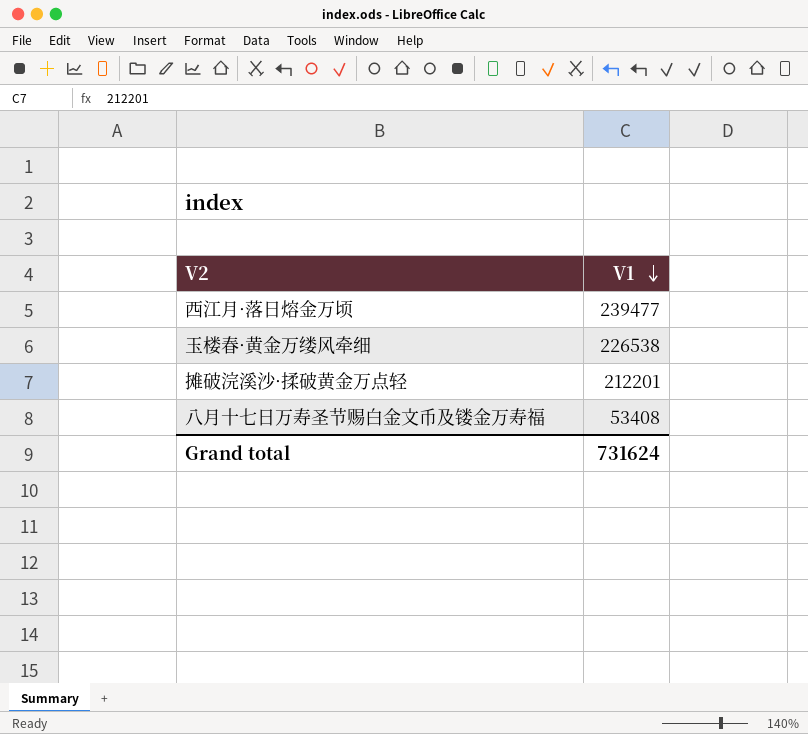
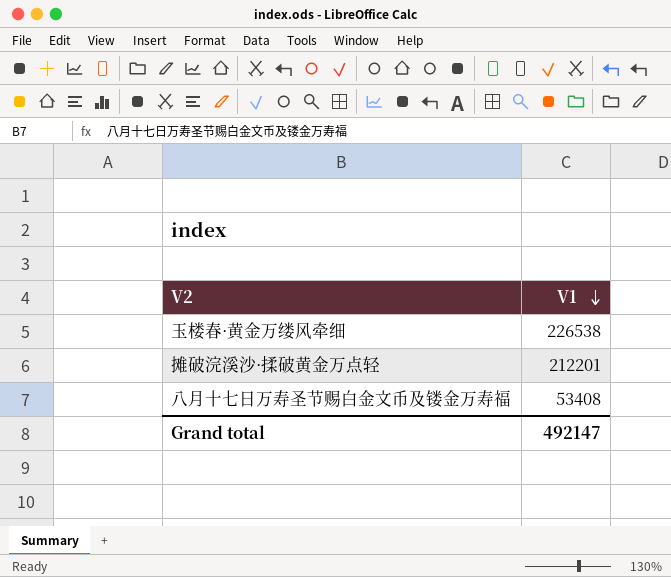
row 西江月·落日熔金万顷: 239477 -> none
Grand total | V1: 731624 -> 492147

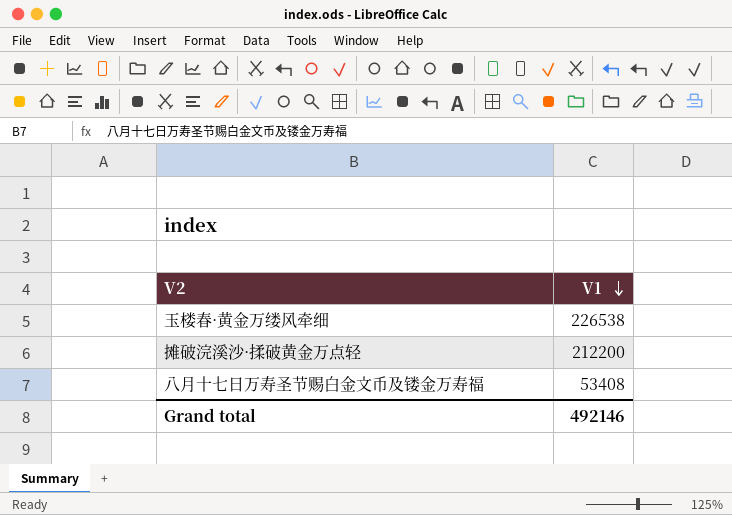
摊破浣溪沙·揉破黄金万点轻 | V1: 212201 -> 212200
Grand total | V1: 492147 -> 492146

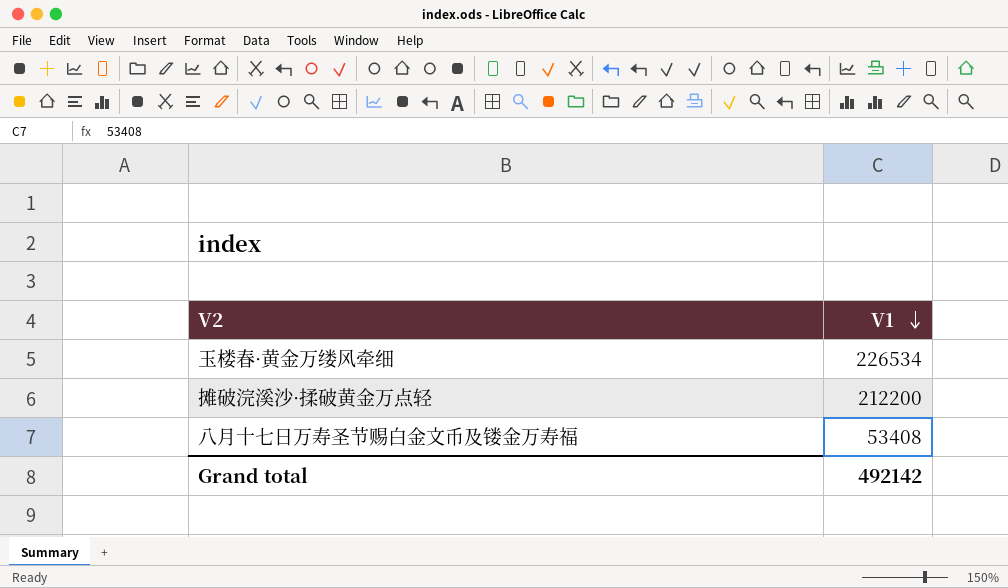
玉楼春·黄金万缕风牵细 | V1: 226538 -> 226534
Grand total | V1: 492146 -> 492142

